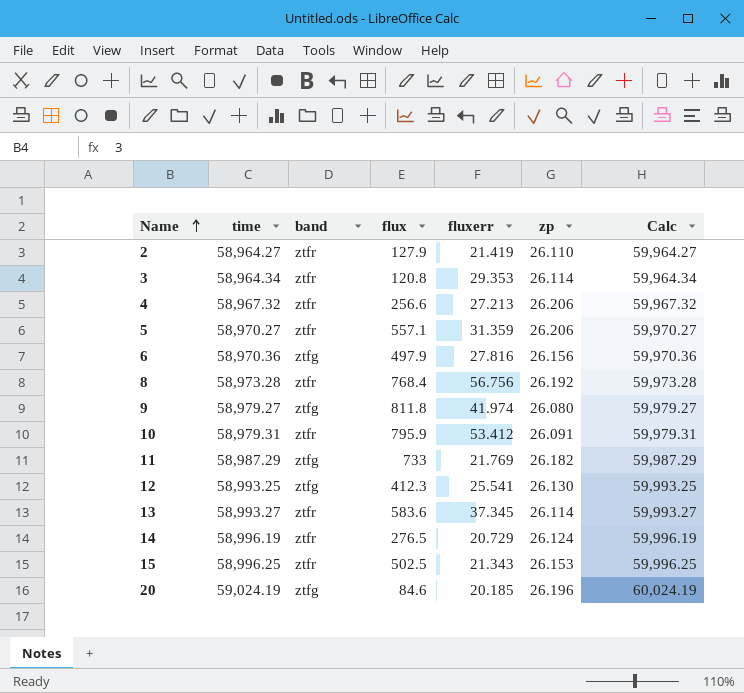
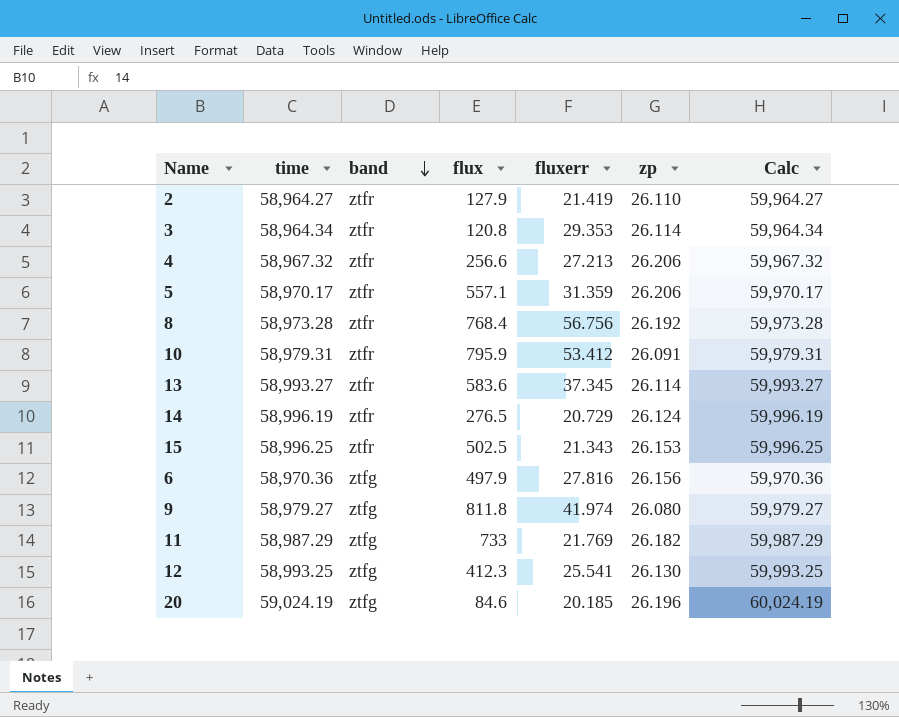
row order: Name ascending -> band descending
5 | time: 58,970.27 -> 58,970.17
5 | Calc: 59,970.27 -> 59,970.17

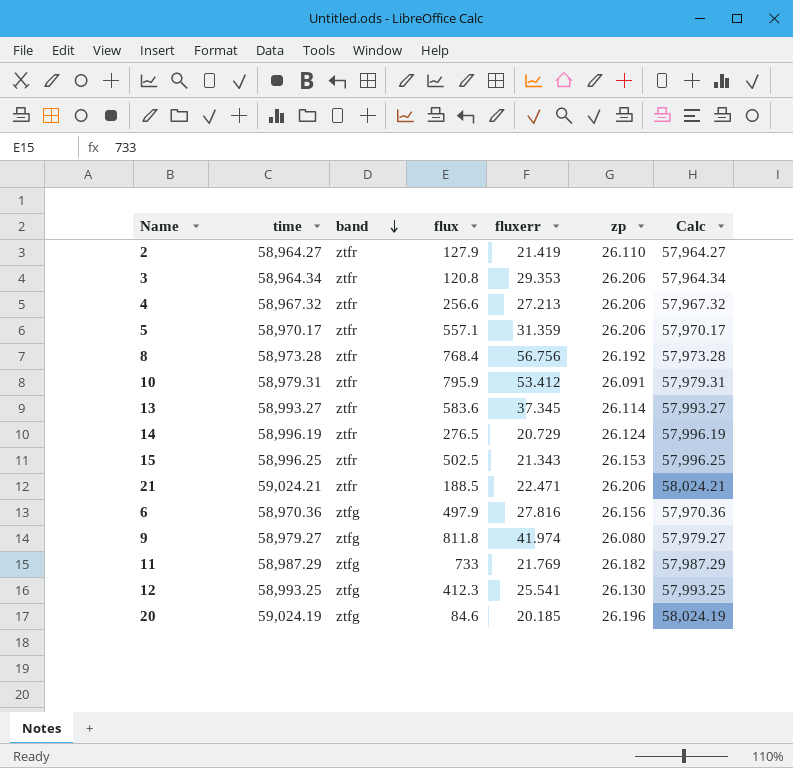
column Calc | formula: [time] + 1000 -> [time] - 1000
3 | zp: 26.114 -> 26.206
row 21: none -> 59,024.21 | ztfr | 188.5 | 22.471 | 26.206 | 58,024.21

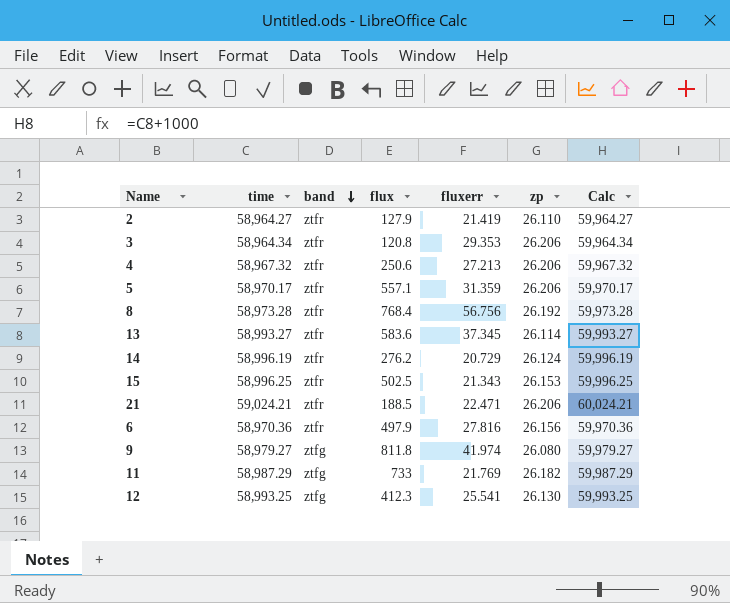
column Calc | formula: [time] - 1000 -> [time] + 1000
row 10: 58,979.31 | ztfr | 795.9 | 53.412 | 26.091 | 57,979.31 -> none
row 20: 59,024.19 | ztfg | 84.6 | 20.185 | 26.196 | 58,024.19 -> none
4 | flux: 256.6 -> 250.6
14 | flux: 276.5 -> 276.2
6 | band: ztfg -> ztfr

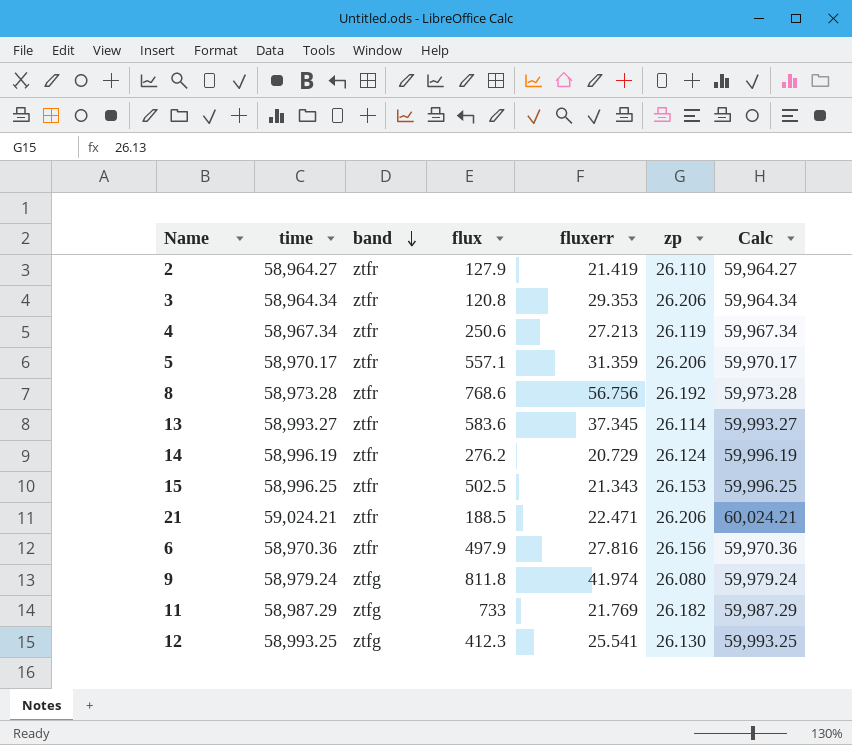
4 | time: 58,967.32 -> 58,967.34
4 | zp: 26.206 -> 26.119
4 | Calc: 59,967.32 -> 59,967.34
8 | flux: 768.4 -> 768.6
9 | time: 58,979.27 -> 58,979.24
9 | Calc: 59,979.27 -> 59,979.24

